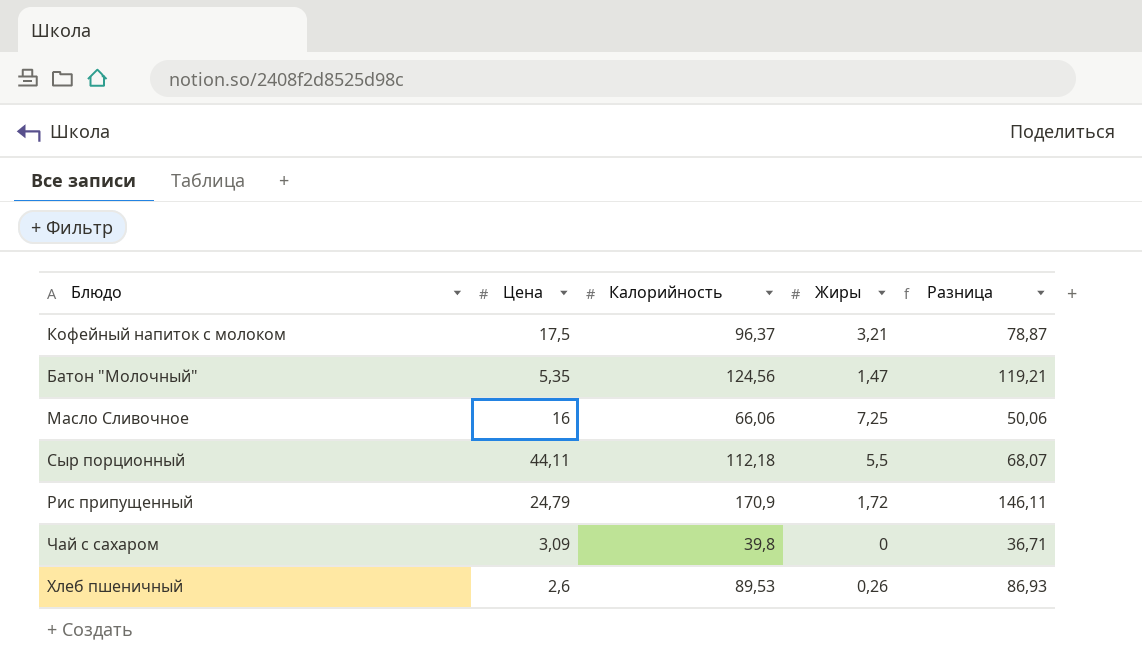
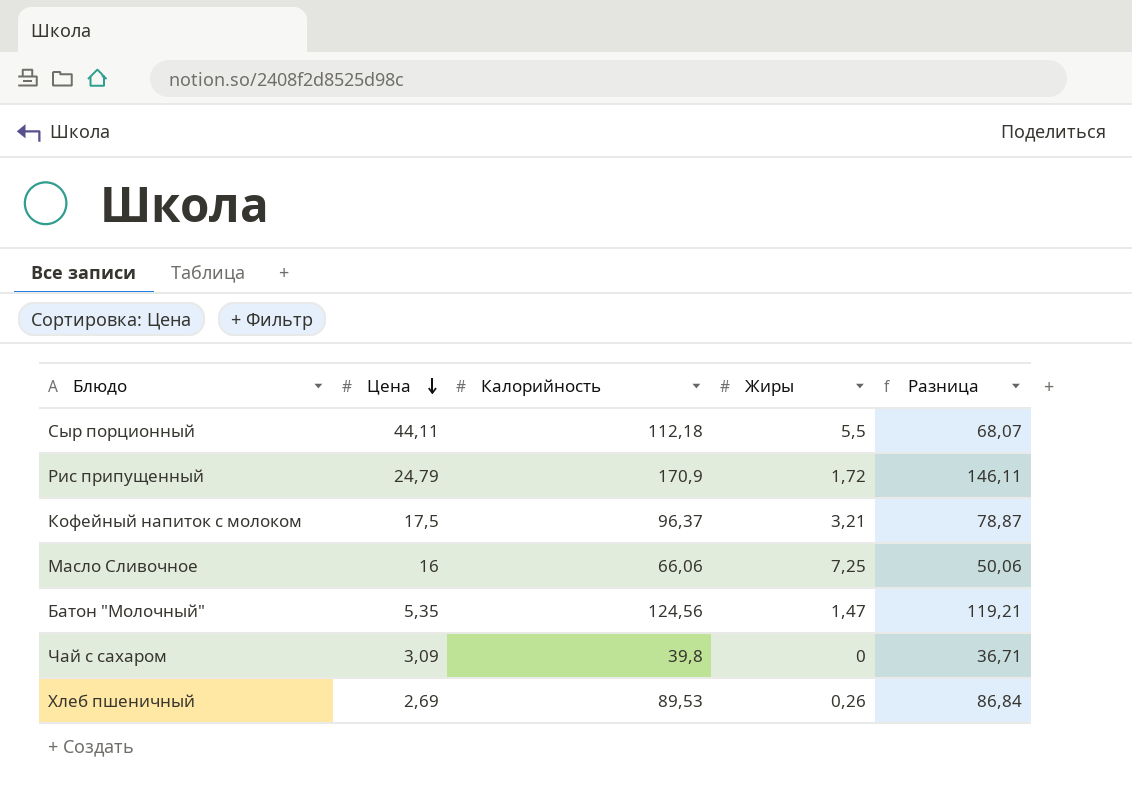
row order: none -> Цена descending
Хлеб пшеничный | Цена: 2,6 -> 2,69
Хлеб пшеничный | Разница: 86,93 -> 86,84

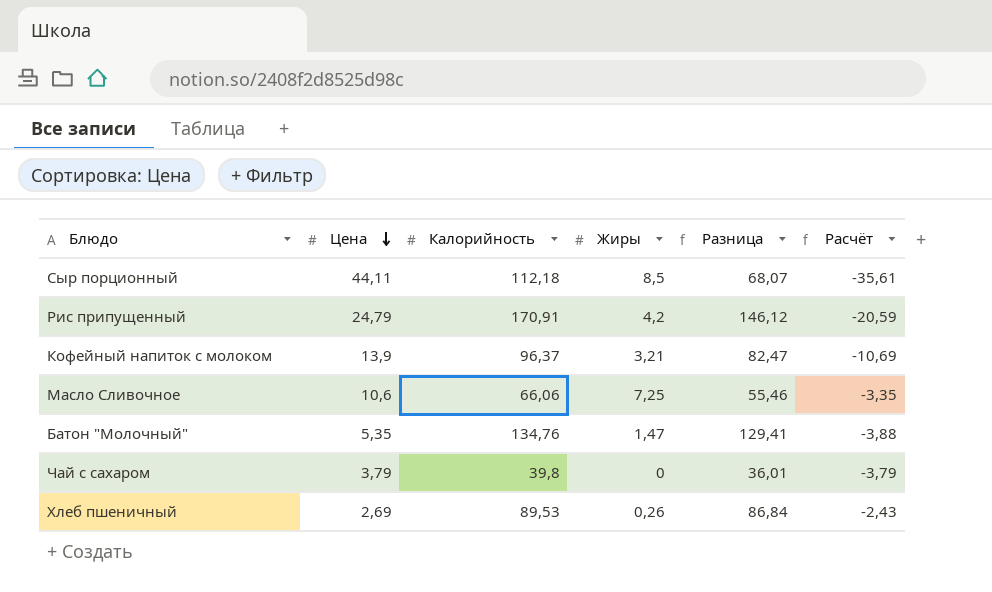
column Расчёт | formula: none -> [Жиры] - [Цена]
Сыр порционный | Жиры: 5,5 -> 8,5
Рис припущенный | Калорийность: 170,9 -> 170,91
Рис припущенный | Жиры: 1,72 -> 4,2
Рис припущенный | Разница: 146,11 -> 146,12
Кофейный напиток с молоком | Цена: 17,5 -> 13,9
Кофейный напиток с молоком | Разница: 78,87 -> 82,47
Масло Сливочное | Цена: 16 -> 10,6
Масло Сливочное | Разница: 50,06 -> 55,46
Батон "Молочный" | Калорийность: 124,56 -> 134,76
Батон "Молочный" | Разница: 119,21 -> 129,41
Чай с сахаром | Цена: 3,09 -> 3,79
Чай с сахаром | Разница: 36,71 -> 36,01

